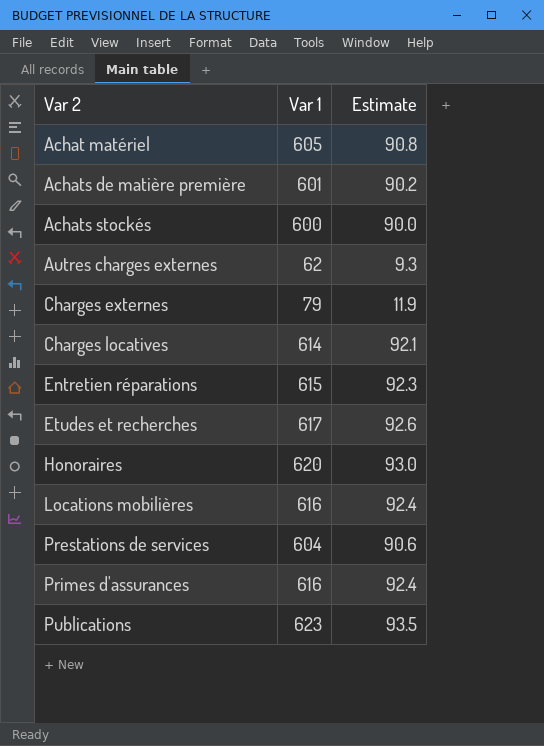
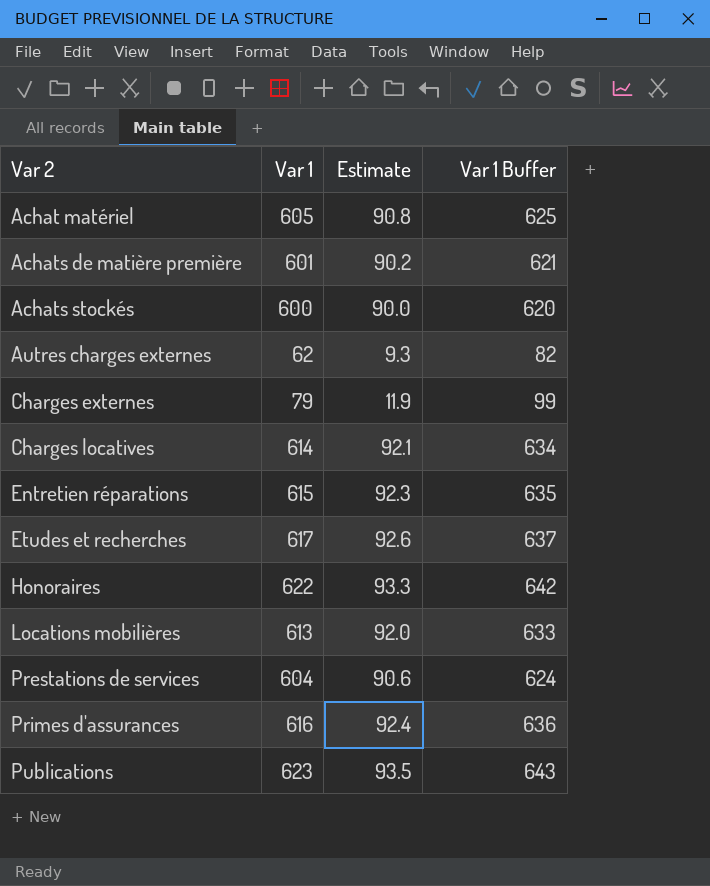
column Var 1 Buffer | formula: none -> [Var 1] + 20
Honoraires | Var 1: 620 -> 622
Honoraires | Estimate: 93.0 -> 93.3
Locations mobilières | Var 1: 616 -> 613
Locations mobilières | Estimate: 92.4 -> 92.0

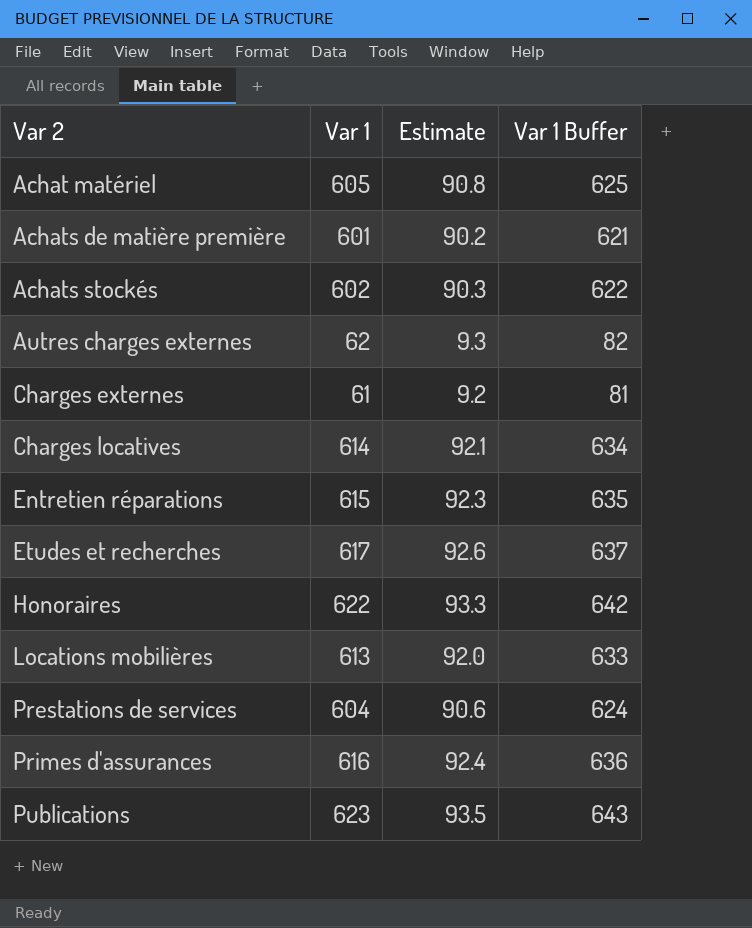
Achats stockés | Var 1: 600 -> 602
Achats stockés | Estimate: 90.0 -> 90.3
Achats stockés | Var 1 Buffer: 620 -> 622
Charges externes | Var 1: 79 -> 61
Charges externes | Estimate: 11.9 -> 9.2
Charges externes | Var 1 Buffer: 99 -> 81

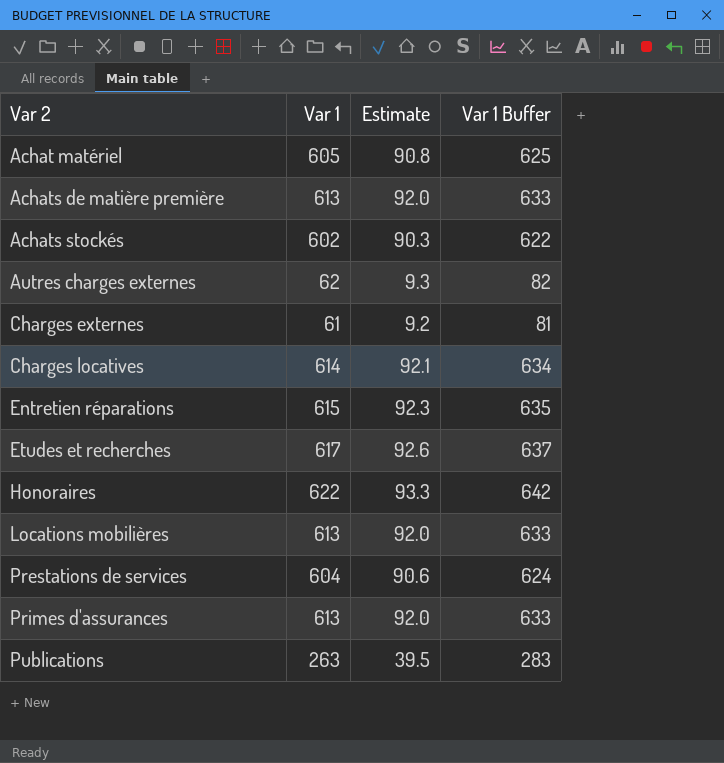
Achats de matière première | Var 1: 601 -> 613
Achats de matière première | Estimate: 90.2 -> 92.0
Achats de matière première | Var 1 Buffer: 621 -> 633
Primes d'assurances | Var 1: 616 -> 613
Primes d'assurances | Estimate: 92.4 -> 92.0
Primes d'assurances | Var 1 Buffer: 636 -> 633
Publications | Var 1: 623 -> 263
Publications | Estimate: 93.5 -> 39.5
Publications | Var 1 Buffer: 643 -> 283

